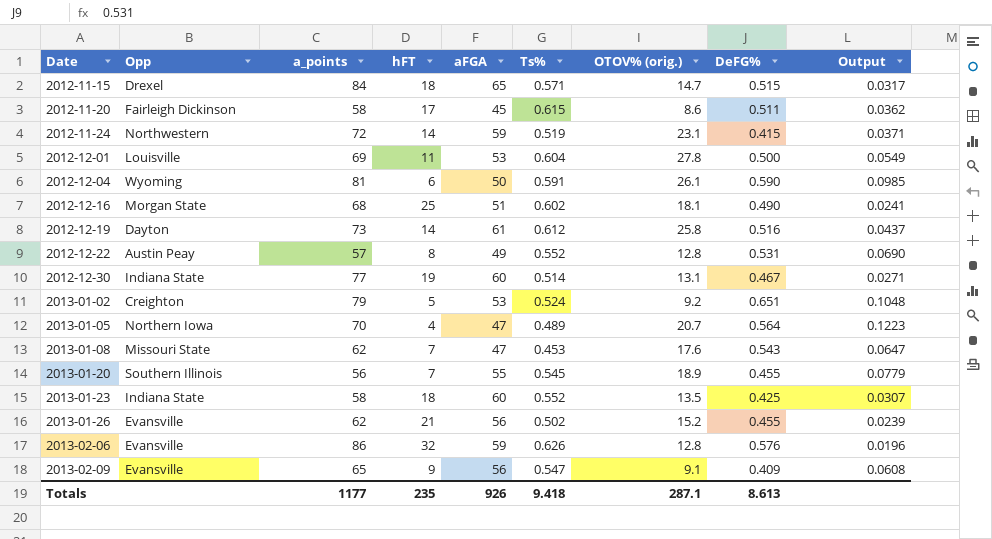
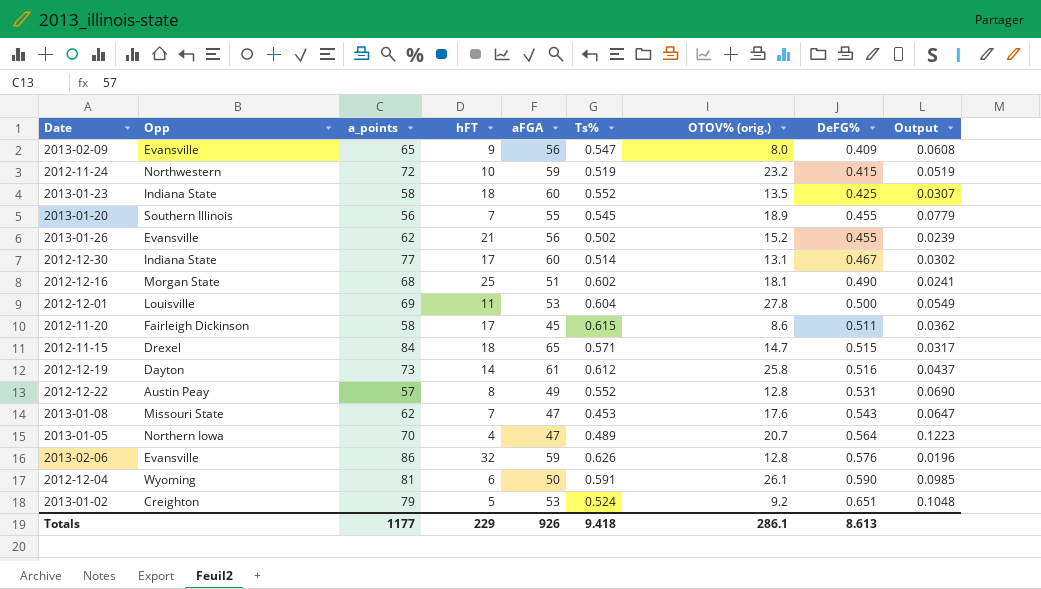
row order: Date ascending -> DeFG% ascending
2013-02-09 | OTOV% (orig.): 9.1 -> 8.0
2012-11-24 | hFT: 14 -> 10
2012-11-24 | OTOV% (orig.): 23.1 -> 23.2
2012-11-24 | Output: 0.0371 -> 0.0519
2012-12-30 | hFT: 19 -> 17
2012-12-30 | Output: 0.0271 -> 0.0302
Totals | hFT: 235 -> 229
Totals | OTOV% (orig.): 287.1 -> 286.1

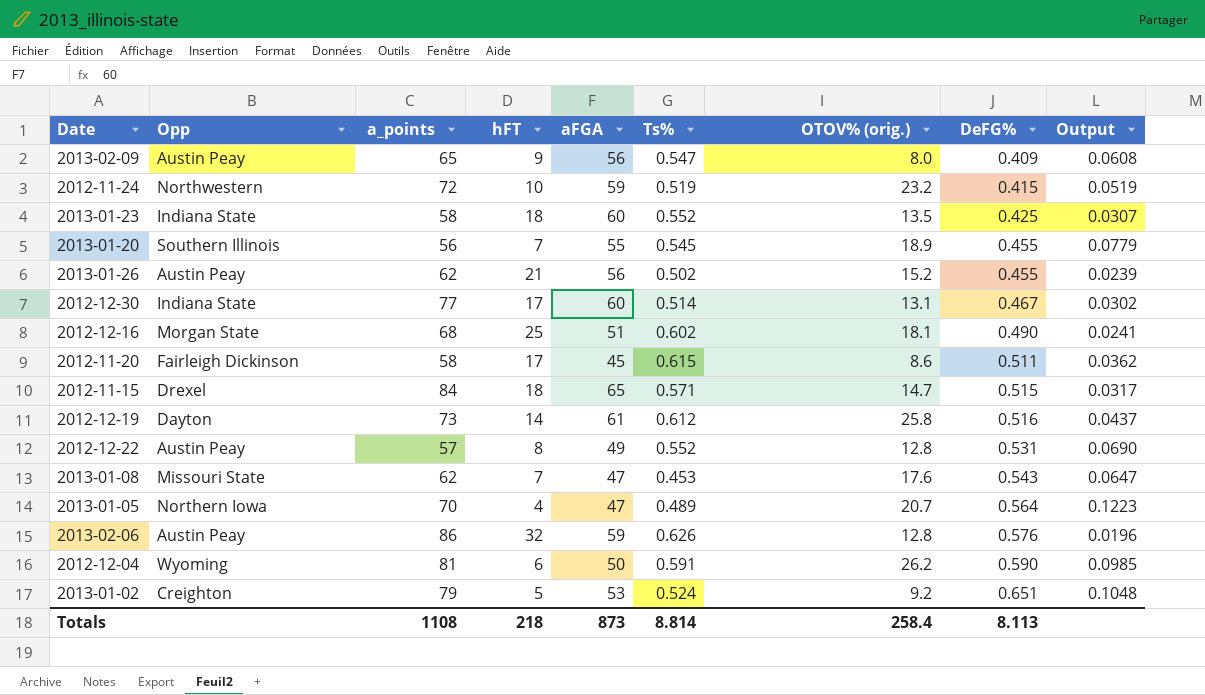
row 2012-12-01: Louisville | 69 | 11 | 53 | 0.604 | 27.8 | 0.500 | 0.0549 -> none
2013-02-09 | Opp: Evansville -> Austin Peay
2013-01-26 | Opp: Evansville -> Austin Peay
2013-02-06 | Opp: Evansville -> Austin Peay
2012-12-04 | OTOV% (orig.): 26.1 -> 26.2
Totals | a_points: 1177 -> 1108
Totals | hFT: 229 -> 218
Totals | aFGA: 926 -> 873
Totals | Ts%: 9.418 -> 8.814
Totals | OTOV% (orig.): 286.1 -> 258.4
Totals | DeFG%: 8.613 -> 8.113

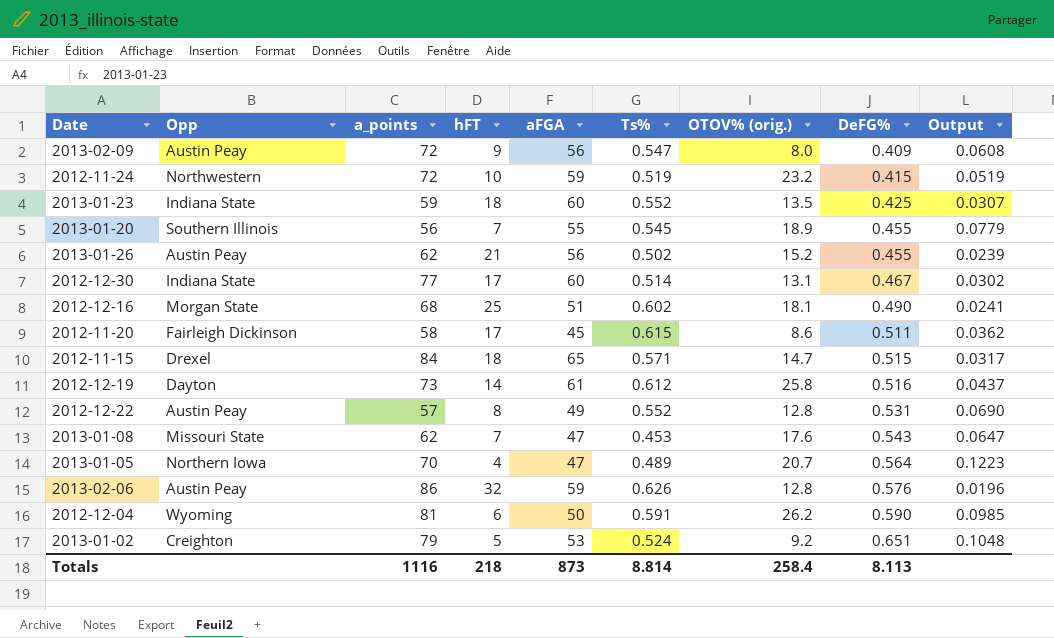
2013-02-09 | a_points: 65 -> 72
2013-01-23 | a_points: 58 -> 59
Totals | a_points: 1108 -> 1116

